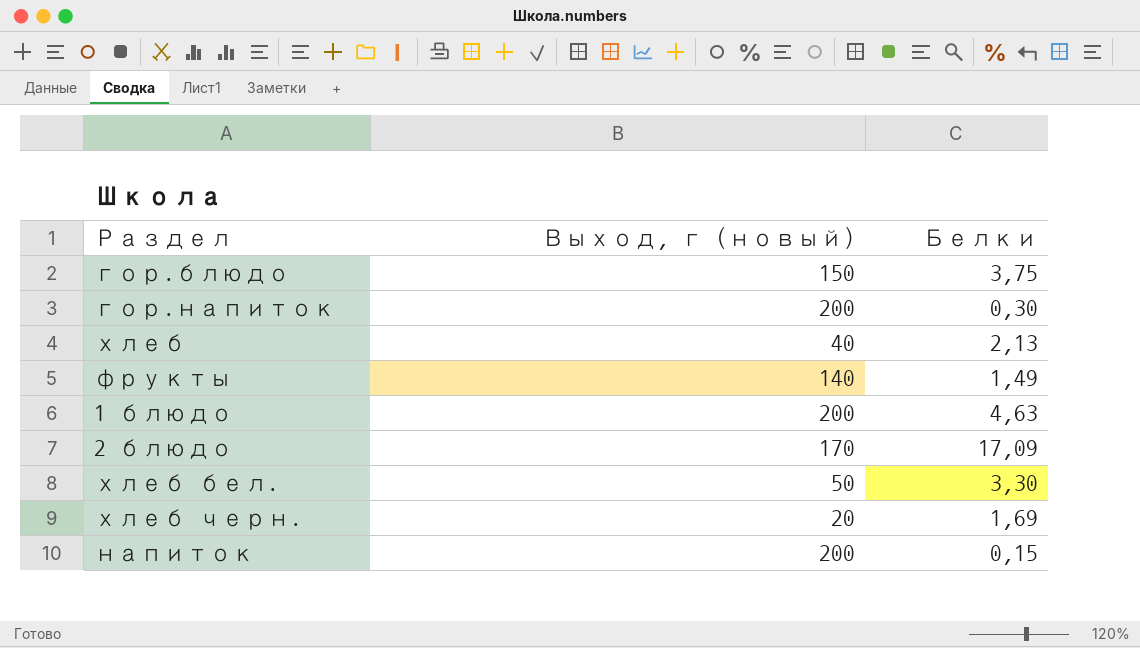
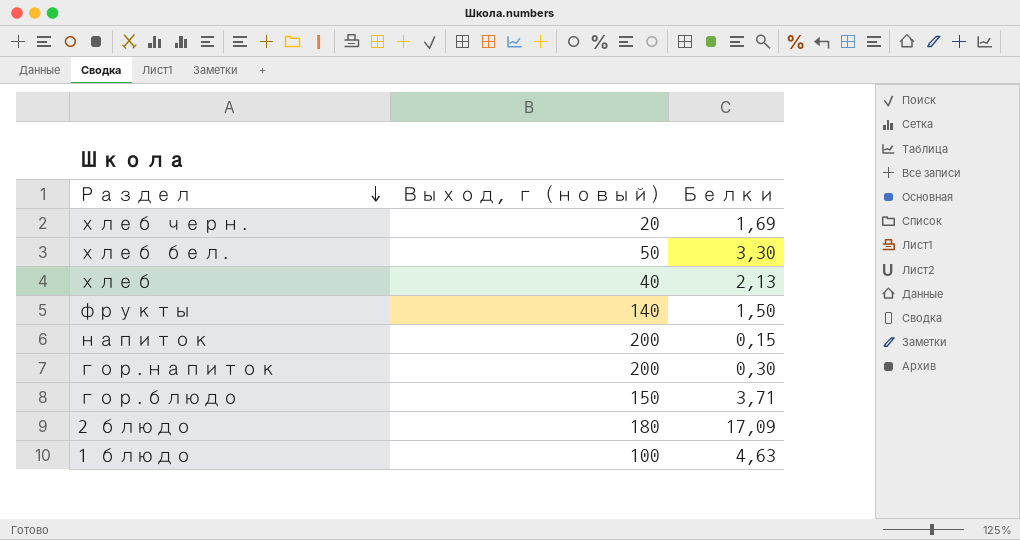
row order: none -> Раздел descending
фрукты | Белки: 1,49 -> 1,50
гор.блюдо | Белки: 3,75 -> 3,71
2 блюдо | Выход, г (новый): 170 -> 180
1 блюдо | Выход, г (новый): 200 -> 100

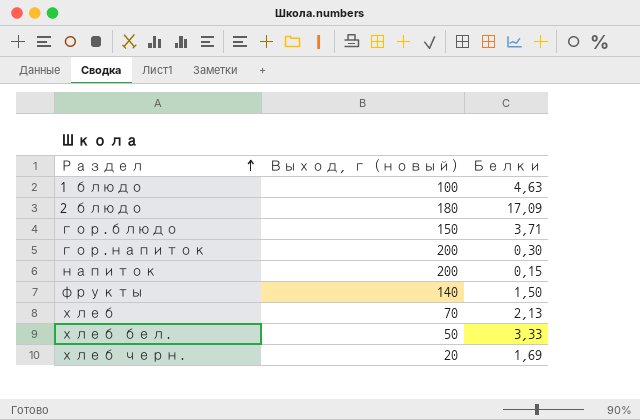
row order: Раздел descending -> Раздел ascending
хлеб | Выход, г (новый): 40 -> 70
хлеб бел. | Белки: 3,30 -> 3,33

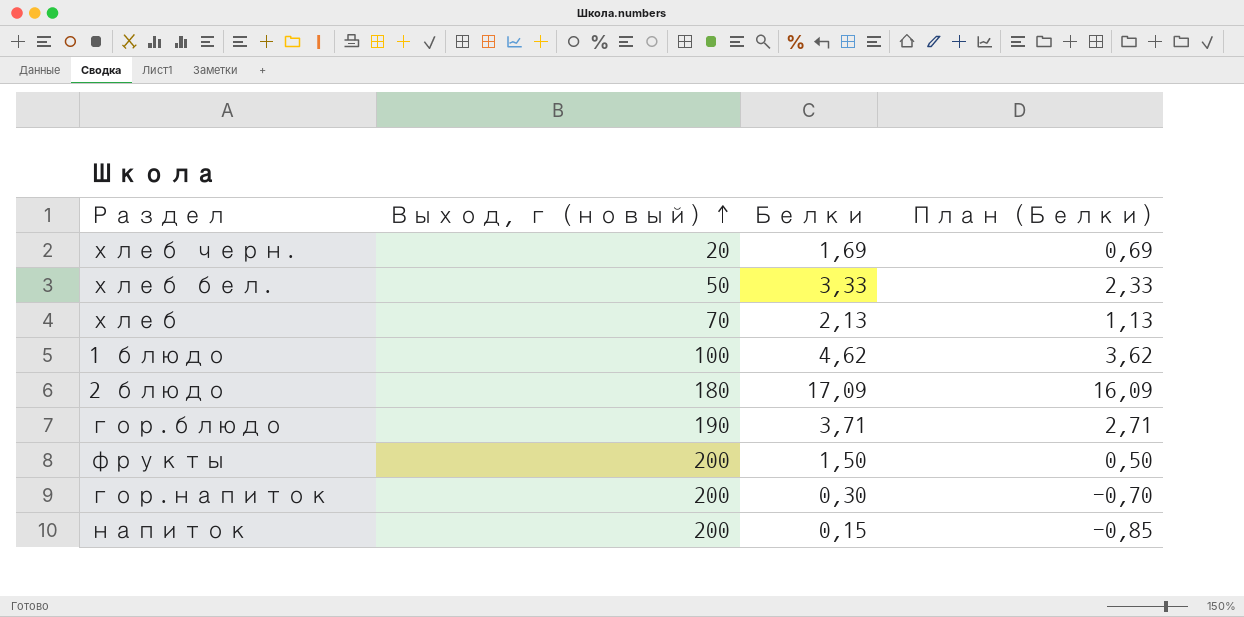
row order: Раздел ascending -> Выход, г (новый) ascending
column План (Белки) | formula: none -> [Белки] - 1
1 блюдо | Белки: 4,63 -> 4,62
гор.блюдо | Выход, г (новый): 150 -> 190
фрукты | Выход, г (новый): 140 -> 200

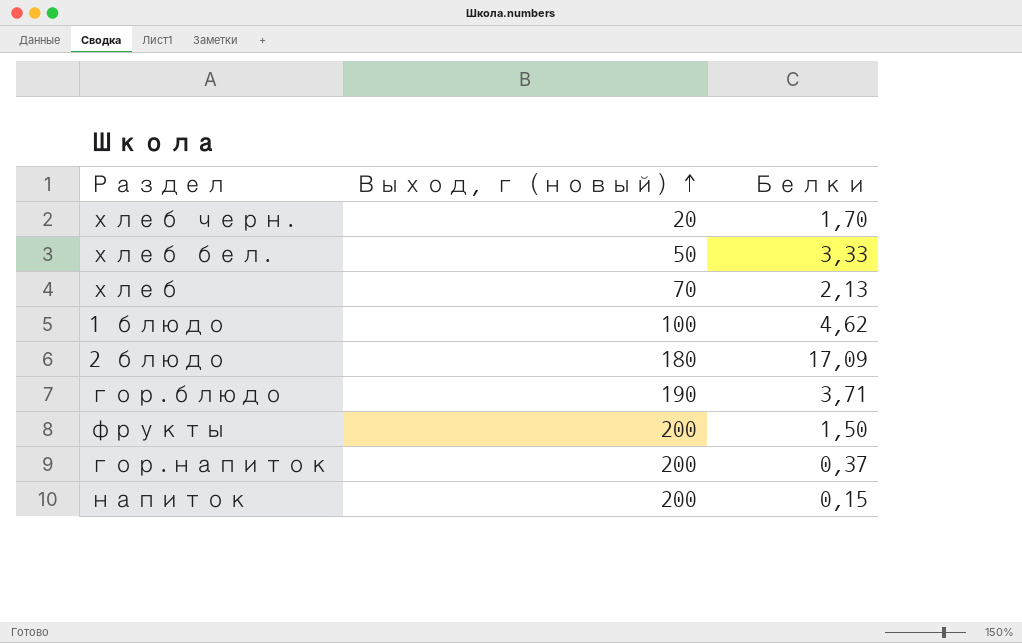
column План (Белки) | formula: [Белки] - 1 -> none
хлеб черн. | Белки: 1,69 -> 1,70
гор.напиток | Белки: 0,30 -> 0,37

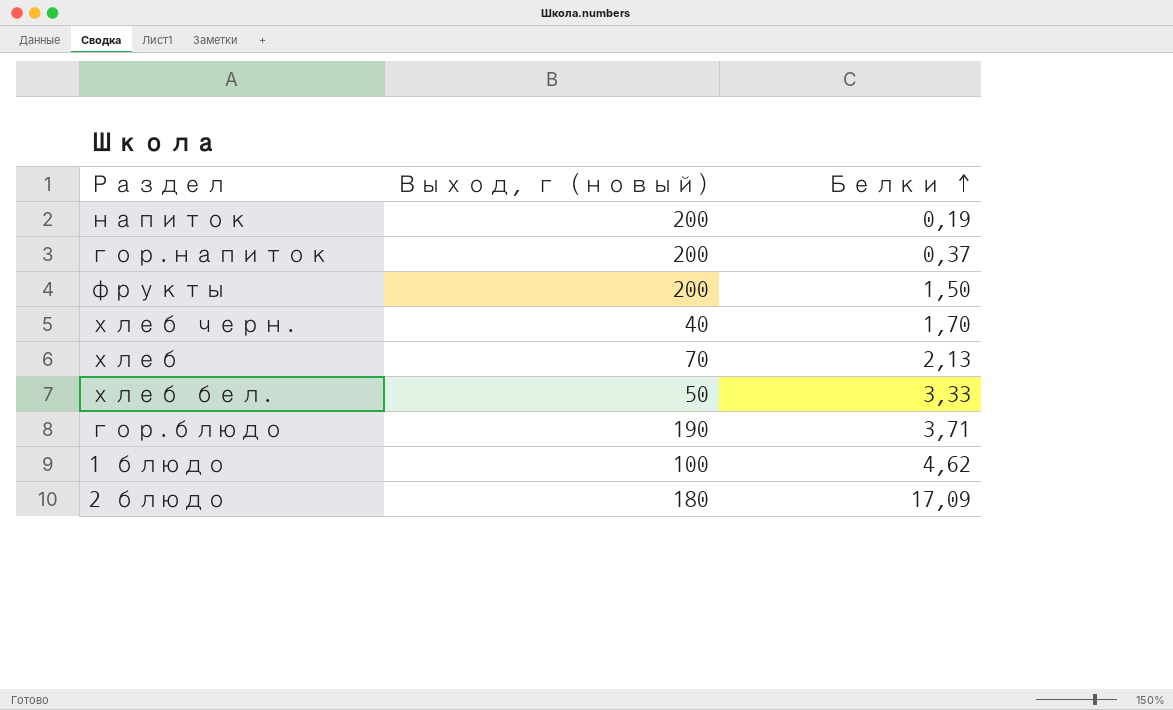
row order: Выход, г (новый) ascending -> Белки ascending
напиток | Белки: 0,15 -> 0,19
хлеб черн. | Выход, г (новый): 20 -> 40

